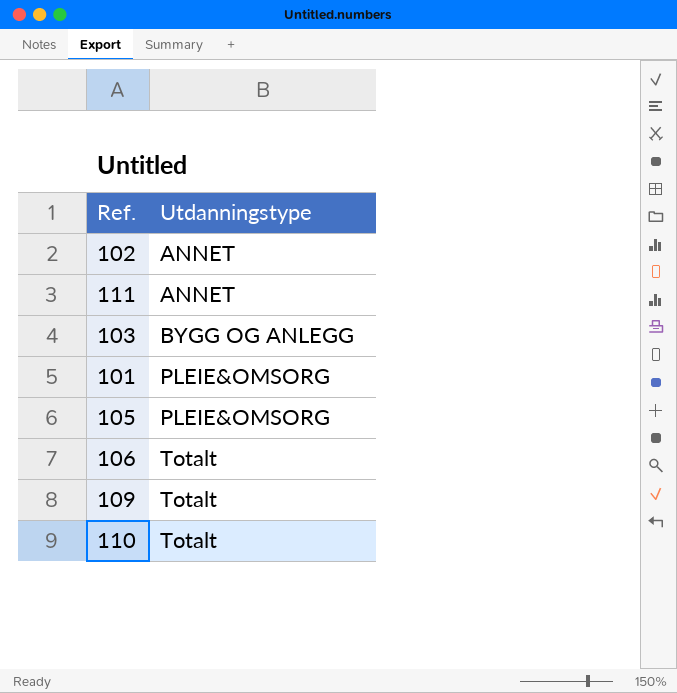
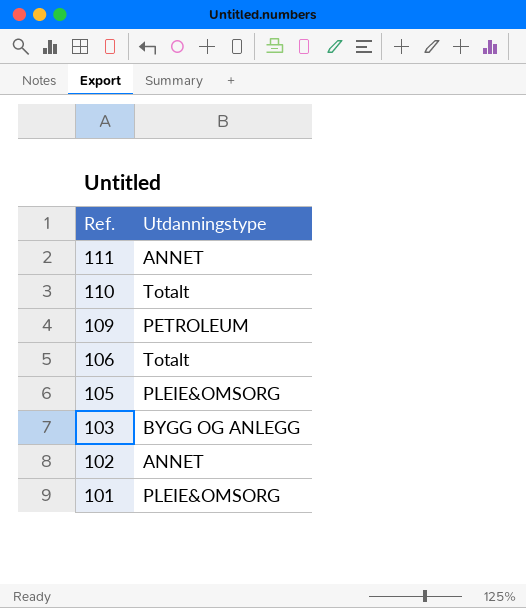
row order: Utdanningstype ascending -> Ref. descending
109 | Utdanningstype: Totalt -> PETROLEUM

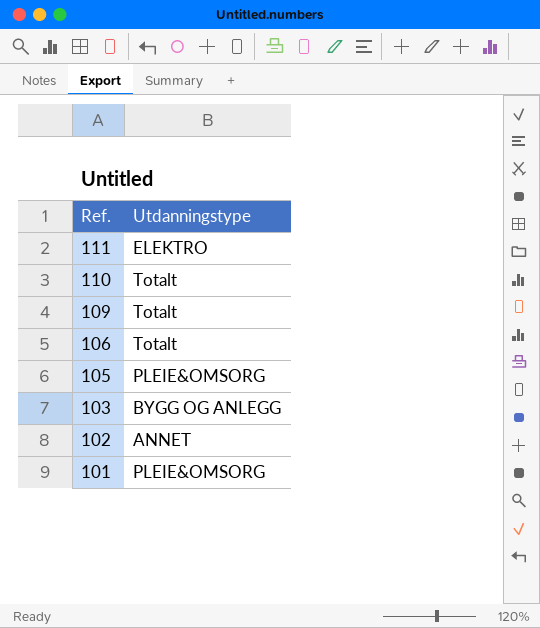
111 | Utdanningstype: ANNET -> ELEKTRO
109 | Utdanningstype: PETROLEUM -> Totalt

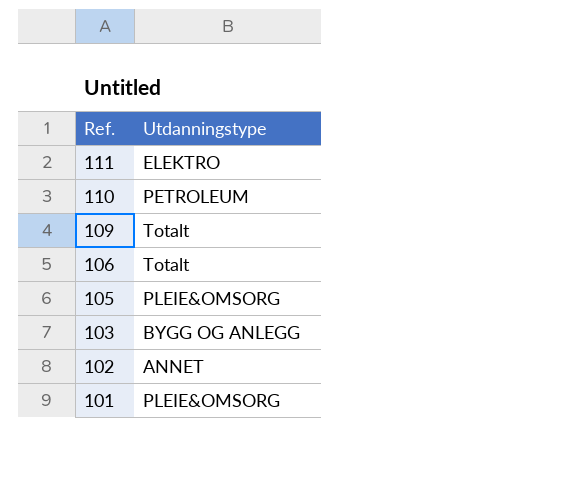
110 | Utdanningstype: Totalt -> PETROLEUM

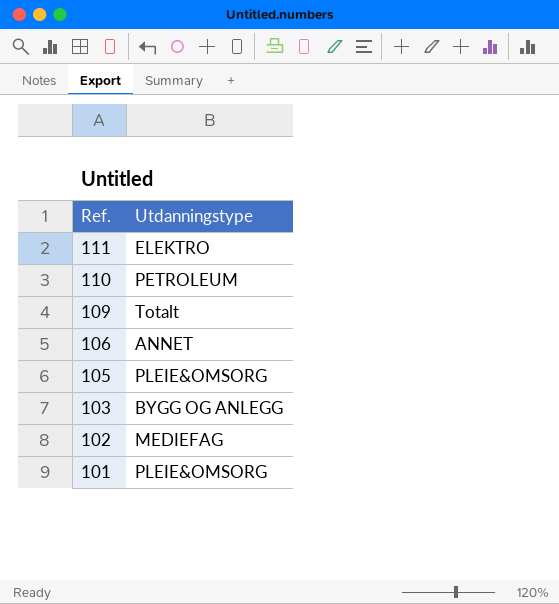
106 | Utdanningstype: Totalt -> ANNET
102 | Utdanningstype: ANNET -> MEDIEFAG

